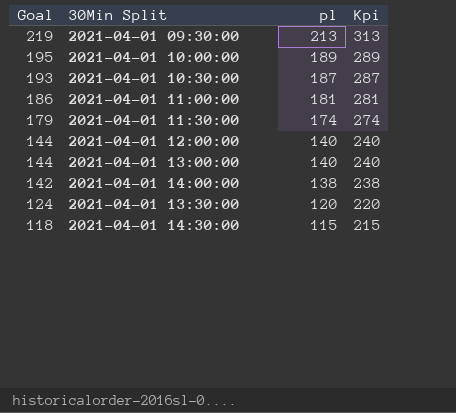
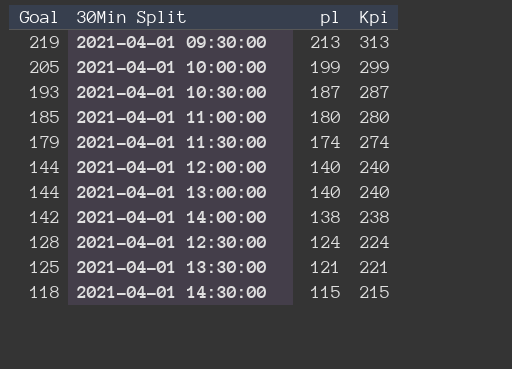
2021-04-01 10:00:00 | Goal: 195 -> 205
2021-04-01 10:00:00 | pl: 189 -> 199
2021-04-01 10:00:00 | Kpi: 289 -> 299
2021-04-01 11:00:00 | Goal: 186 -> 185
2021-04-01 11:00:00 | pl: 181 -> 180
2021-04-01 11:00:00 | Kpi: 281 -> 280
row 2021-04-01 12:30:00: none -> 128 | 124 | 224
2021-04-01 13:30:00 | Goal: 124 -> 125
2021-04-01 13:30:00 | pl: 120 -> 121
2021-04-01 13:30:00 | Kpi: 220 -> 221

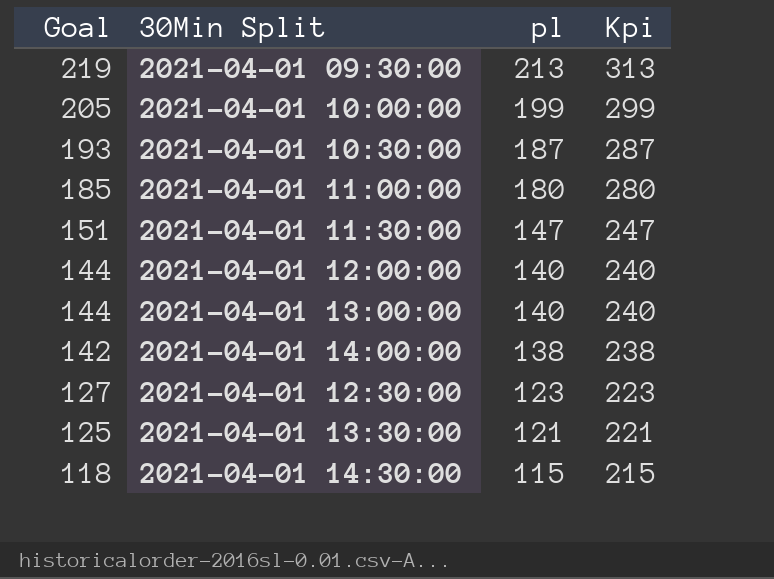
2021-04-01 11:30:00 | Goal: 179 -> 151
2021-04-01 11:30:00 | pl: 174 -> 147
2021-04-01 11:30:00 | Kpi: 274 -> 247
2021-04-01 12:30:00 | Goal: 128 -> 127
2021-04-01 12:30:00 | pl: 124 -> 123
2021-04-01 12:30:00 | Kpi: 224 -> 223

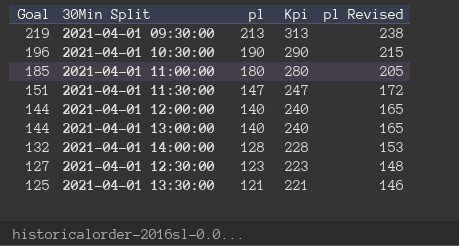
column pl Revised | formula: none -> [pl] + 25
row 2021-04-01 10:00:00: 205 | 199 | 299 -> none
row 2021-04-01 14:30:00: 118 | 115 | 215 -> none
2021-04-01 10:30:00 | Goal: 193 -> 196
2021-04-01 10:30:00 | pl: 187 -> 190
2021-04-01 10:30:00 | Kpi: 287 -> 290
2021-04-01 14:00:00 | Goal: 142 -> 132
2021-04-01 14:00:00 | pl: 138 -> 128
2021-04-01 14:00:00 | Kpi: 238 -> 228

